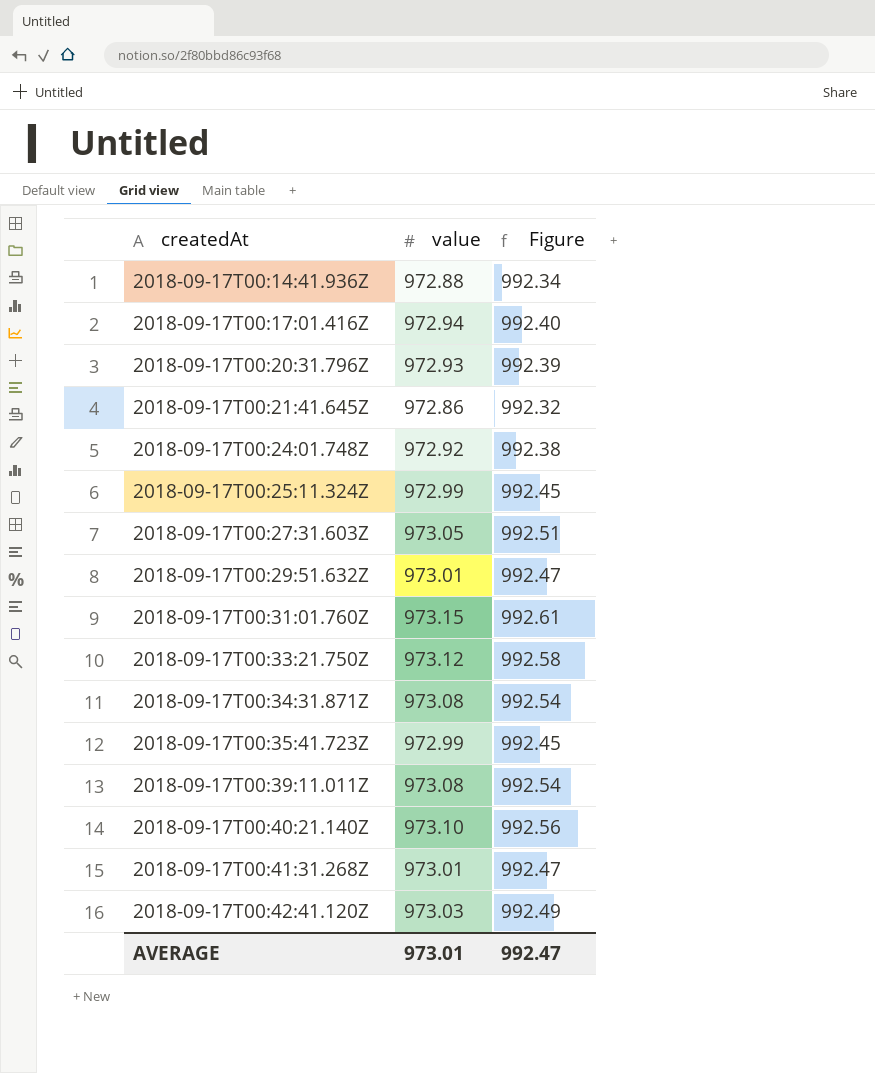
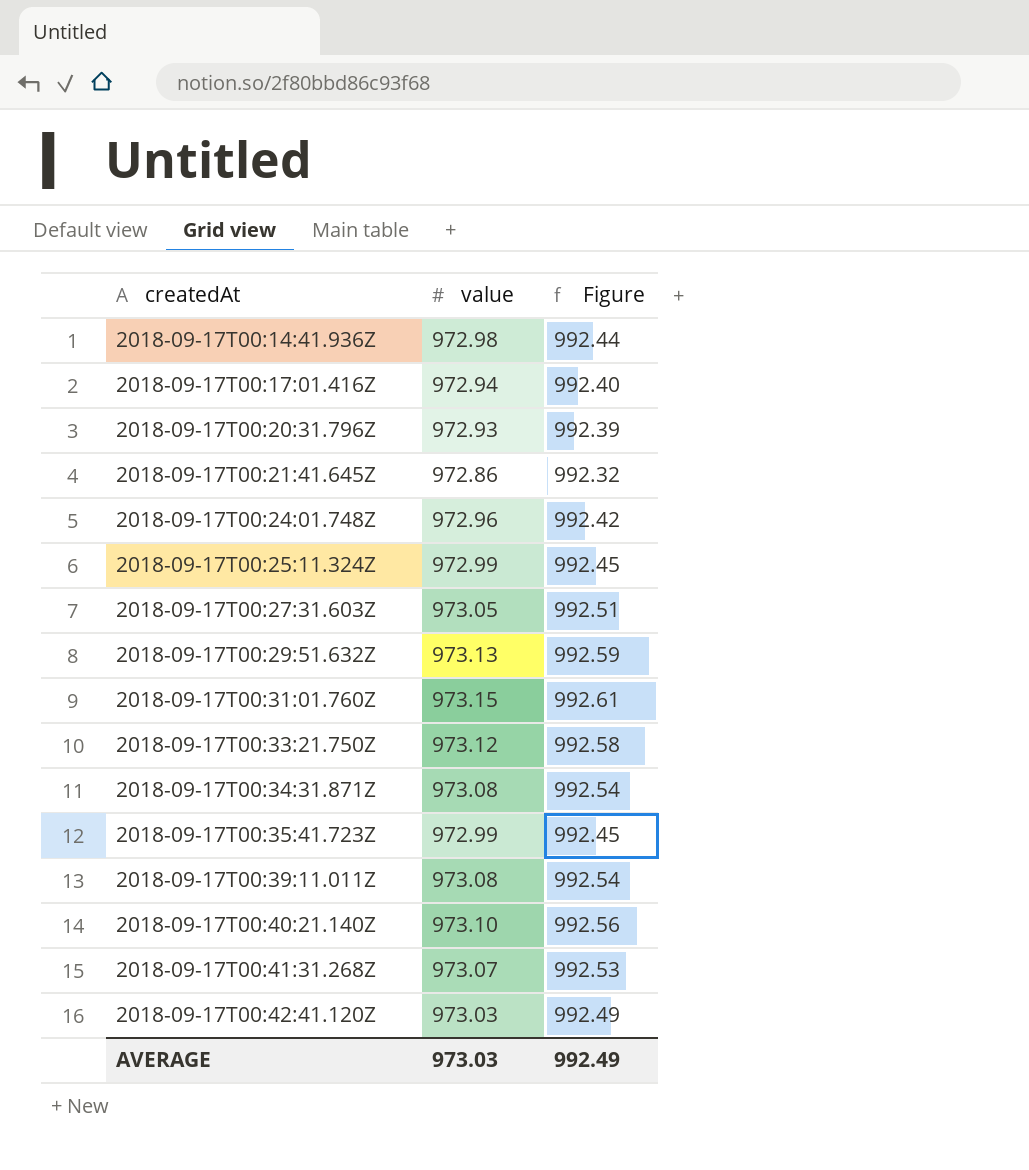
2018-09-17T00:14:41.936Z | value: 972.88 -> 972.98
2018-09-17T00:14:41.936Z | Figure: 992.34 -> 992.44
2018-09-17T00:24:01.748Z | value: 972.92 -> 972.96
2018-09-17T00:24:01.748Z | Figure: 992.38 -> 992.42
2018-09-17T00:29:51.632Z | value: 973.01 -> 973.13
2018-09-17T00:29:51.632Z | Figure: 992.47 -> 992.59
2018-09-17T00:41:31.268Z | value: 973.01 -> 973.07
2018-09-17T00:41:31.268Z | Figure: 992.47 -> 992.53
AVERAGE | value: 973.01 -> 973.03
AVERAGE | Figure: 992.47 -> 992.49

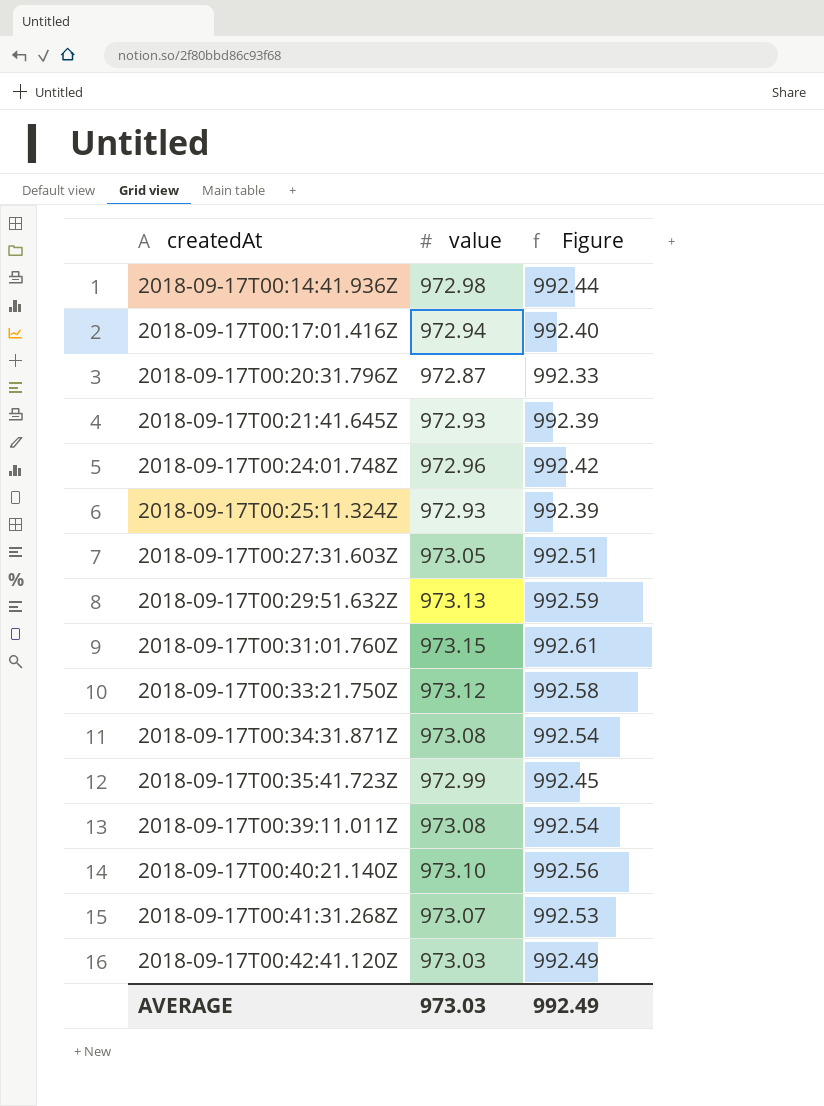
2018-09-17T00:20:31.796Z | value: 972.93 -> 972.87
2018-09-17T00:20:31.796Z | Figure: 992.39 -> 992.33
2018-09-17T00:21:41.645Z | value: 972.86 -> 972.93
2018-09-17T00:21:41.645Z | Figure: 992.32 -> 992.39
2018-09-17T00:25:11.324Z | value: 972.99 -> 972.93
2018-09-17T00:25:11.324Z | Figure: 992.45 -> 992.39

